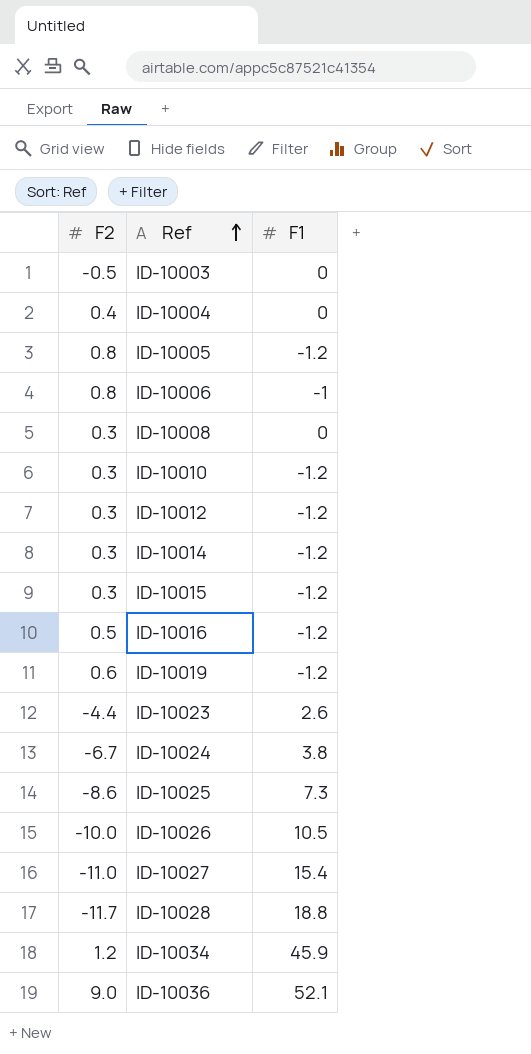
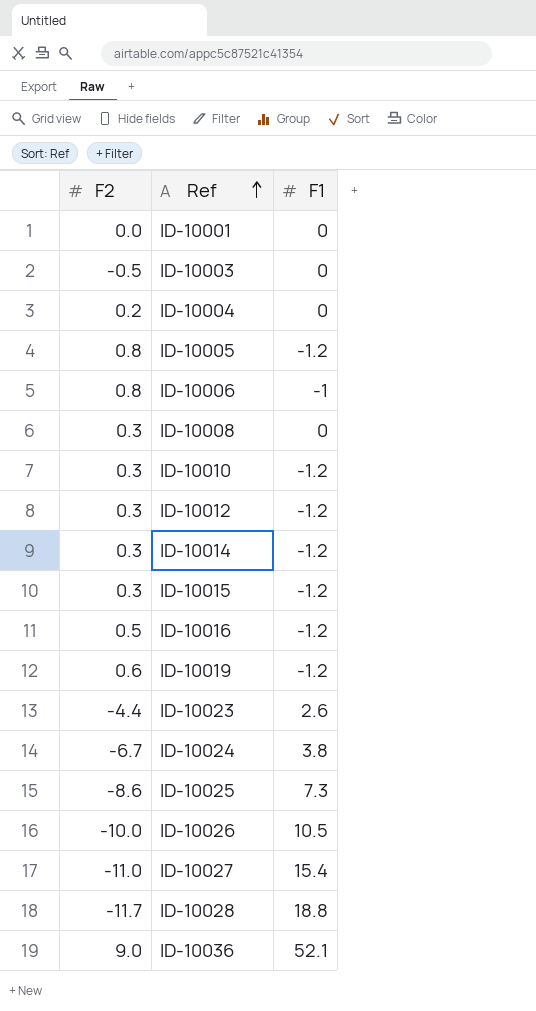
row ID-10034: 1.2 | 45.9 -> none
row ID-10001: none -> 0.0 | 0
ID-10004 | F2: 0.4 -> 0.2

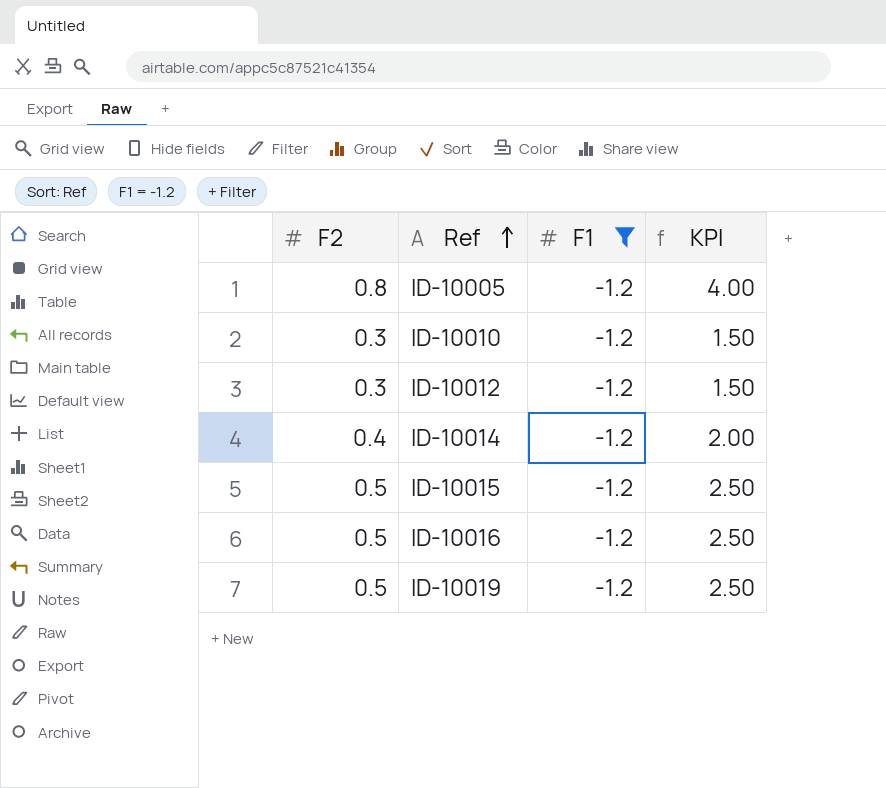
filter: none -> F1 = -1.2
column KPI | formula: none -> [F2] * 5
ID-10014 | F2: 0.3 -> 0.4
ID-10015 | F2: 0.3 -> 0.5
ID-10019 | F2: 0.6 -> 0.5

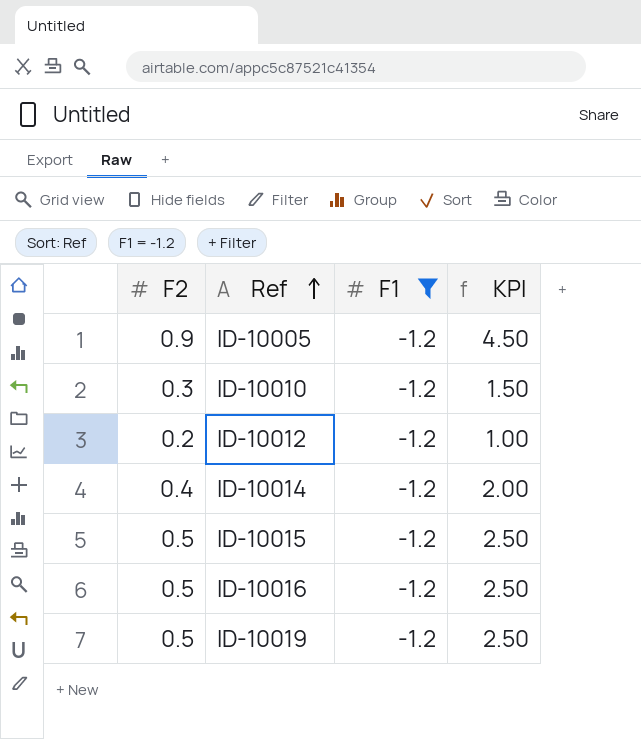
ID-10005 | F2: 0.8 -> 0.9
ID-10005 | KPI: 4.00 -> 4.50
ID-10012 | F2: 0.3 -> 0.2
ID-10012 | KPI: 1.50 -> 1.00

